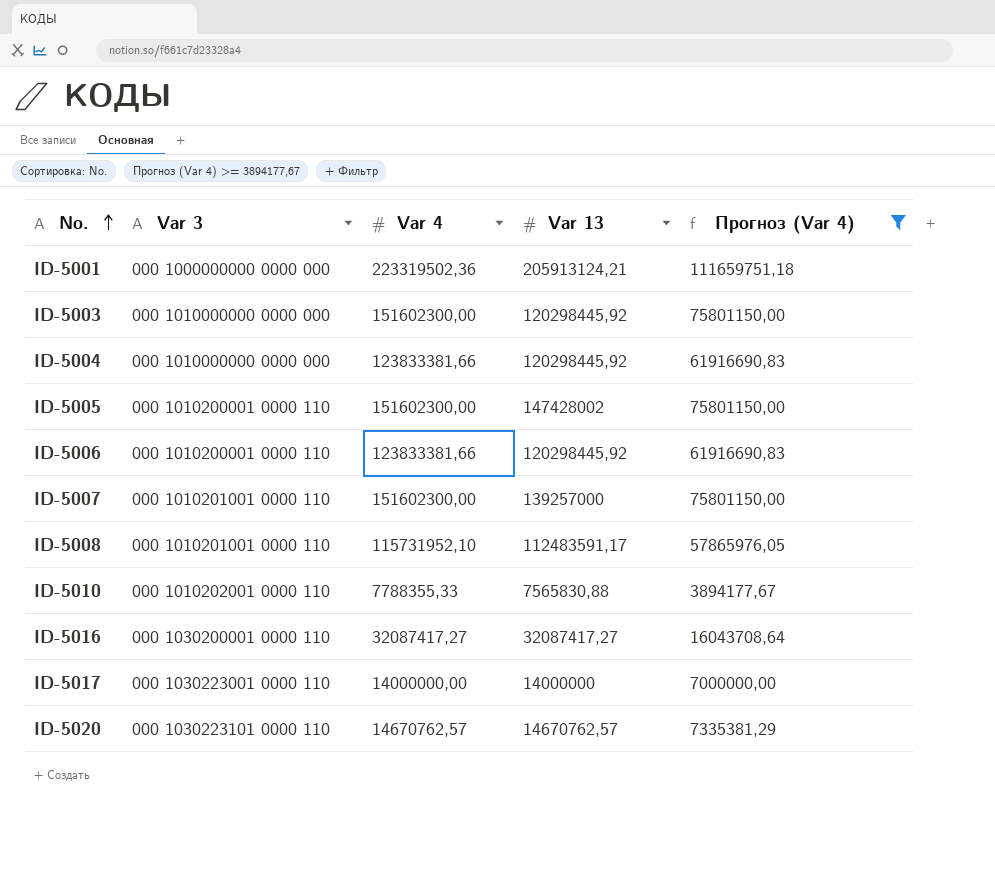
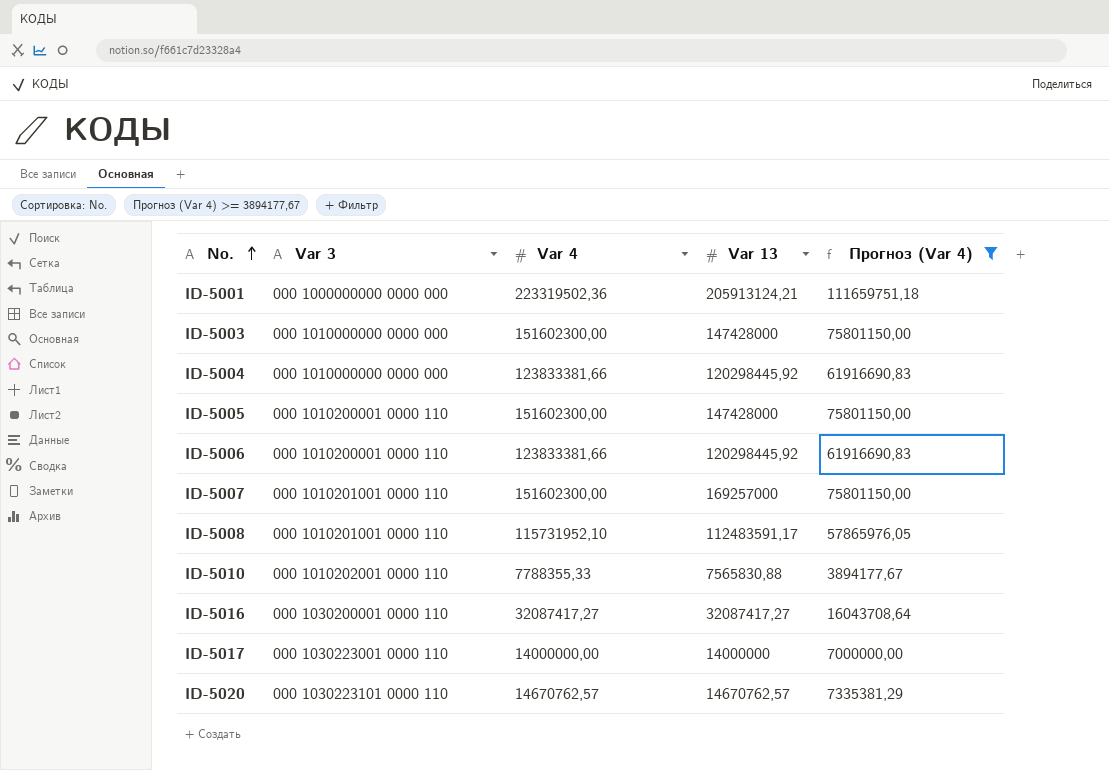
ID-5003 | Var 13: 120298445,92 -> 147428000
ID-5005 | Var 13: 147428002 -> 147428000
ID-5007 | Var 13: 139257000 -> 169257000

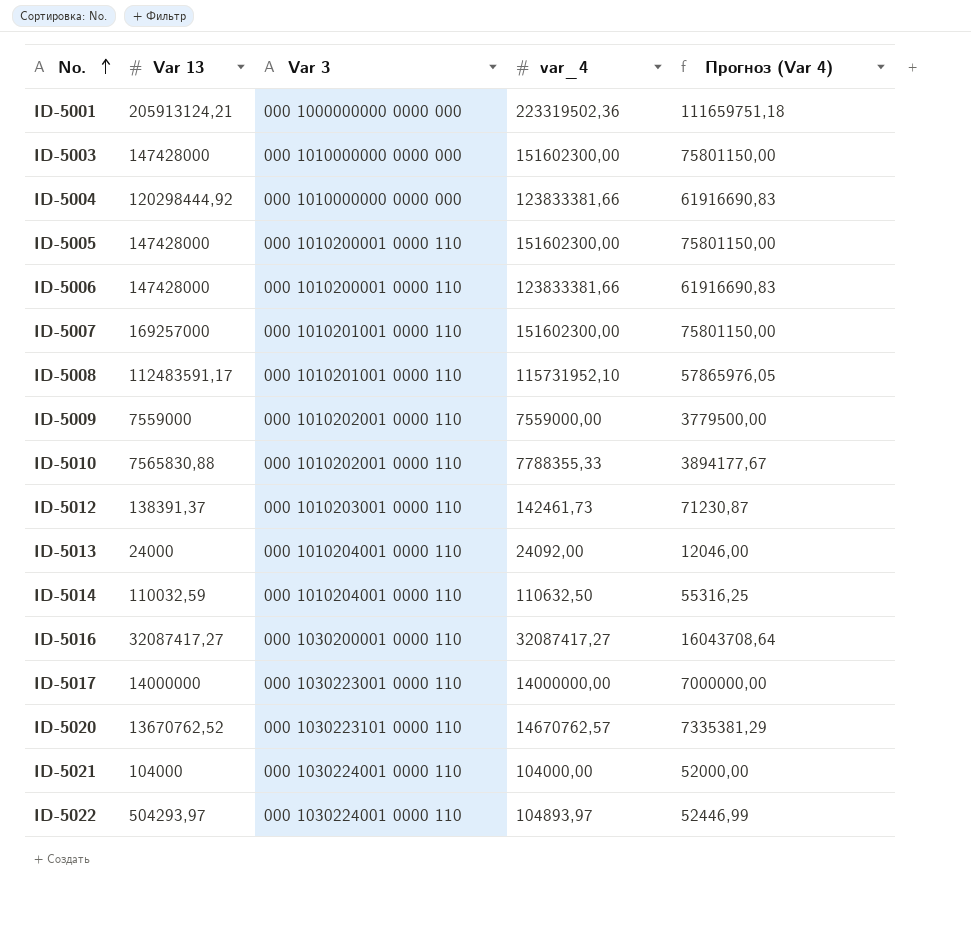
filter: Прогноз (Var 4) >= 3894177,67 -> none
column Var 13 | position: 4 -> 2
column name: Var 4 -> var_4
ID-5004 | Var 13: 120298445,92 -> 120298444,92
ID-5006 | Var 13: 120298445,92 -> 147428000
ID-5020 | Var 13: 14670762,57 -> 13670762,52

